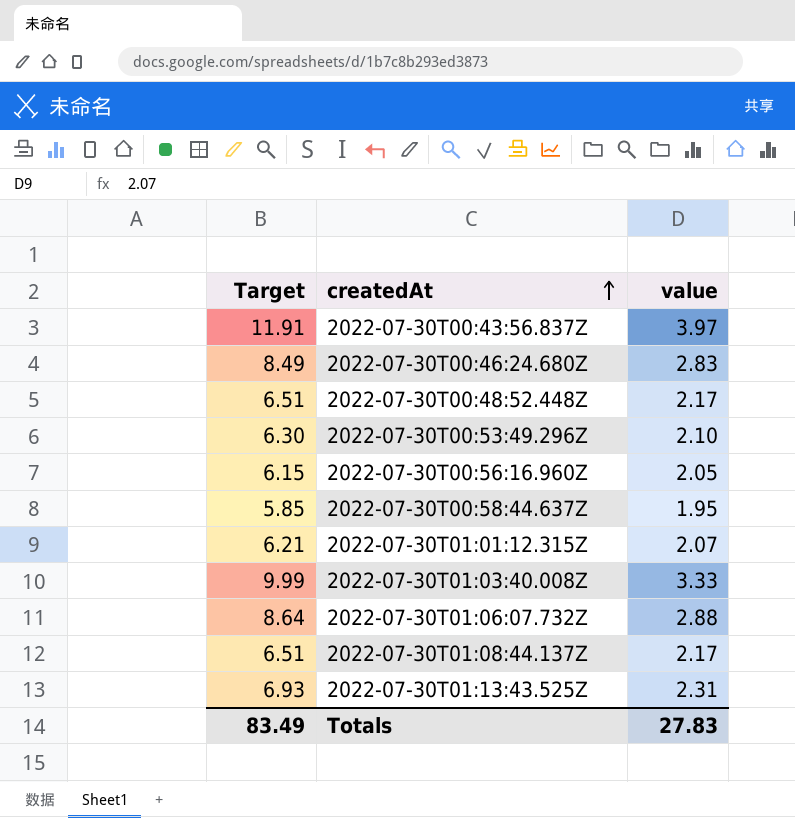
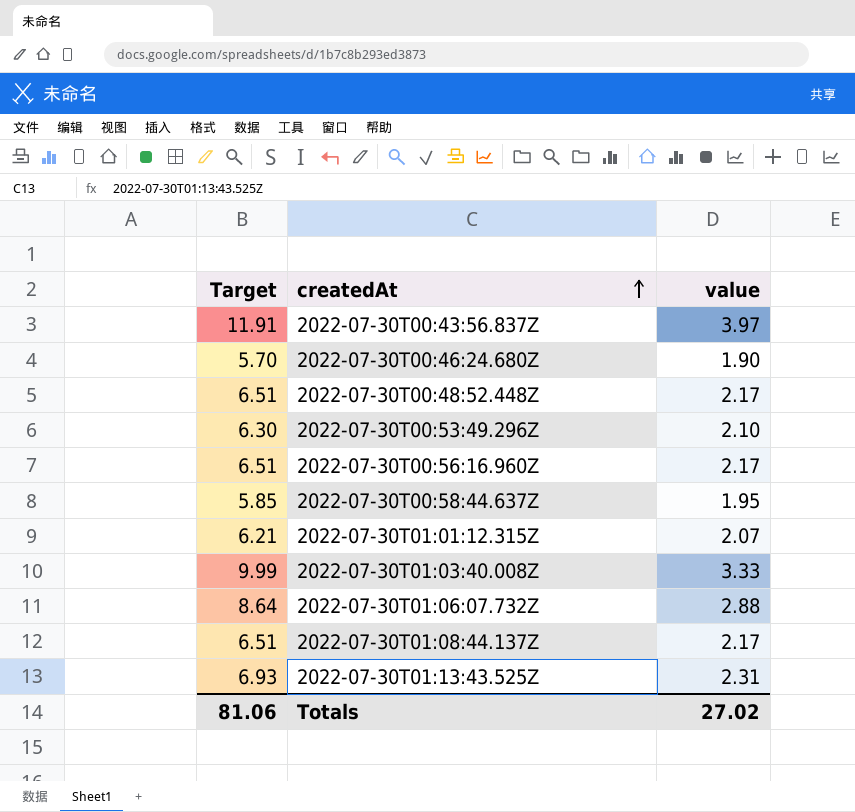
2022-07-30T00:46:24.680Z | Target: 8.49 -> 5.70
2022-07-30T00:46:24.680Z | value: 2.83 -> 1.90
2022-07-30T00:56:16.960Z | Target: 6.15 -> 6.51
2022-07-30T00:56:16.960Z | value: 2.05 -> 2.17
Totals | Target: 83.49 -> 81.06
Totals | value: 27.83 -> 27.02

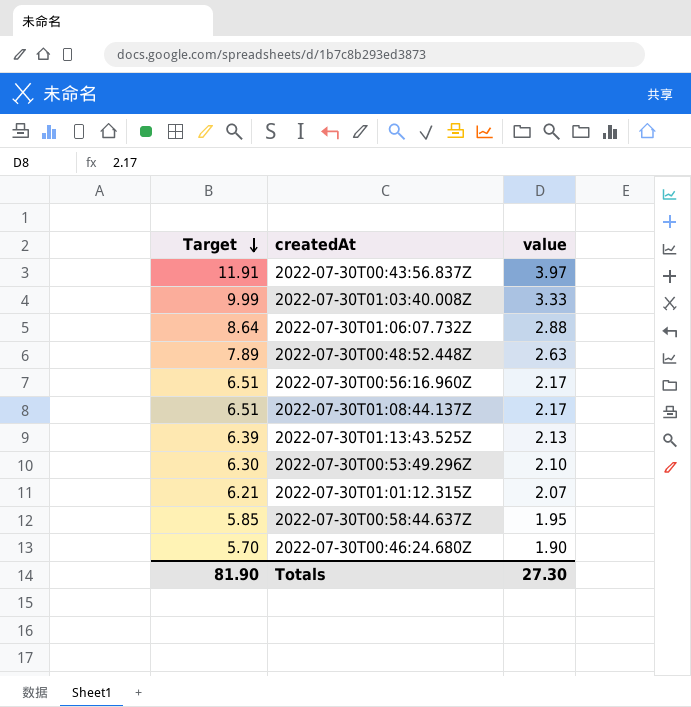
row order: createdAt ascending -> Target descending
2022-07-30T00:48:52.448Z | Target: 6.51 -> 7.89
2022-07-30T00:48:52.448Z | value: 2.17 -> 2.63
2022-07-30T01:13:43.525Z | Target: 6.93 -> 6.39
2022-07-30T01:13:43.525Z | value: 2.31 -> 2.13
Totals | Target: 81.06 -> 81.90
Totals | value: 27.02 -> 27.30

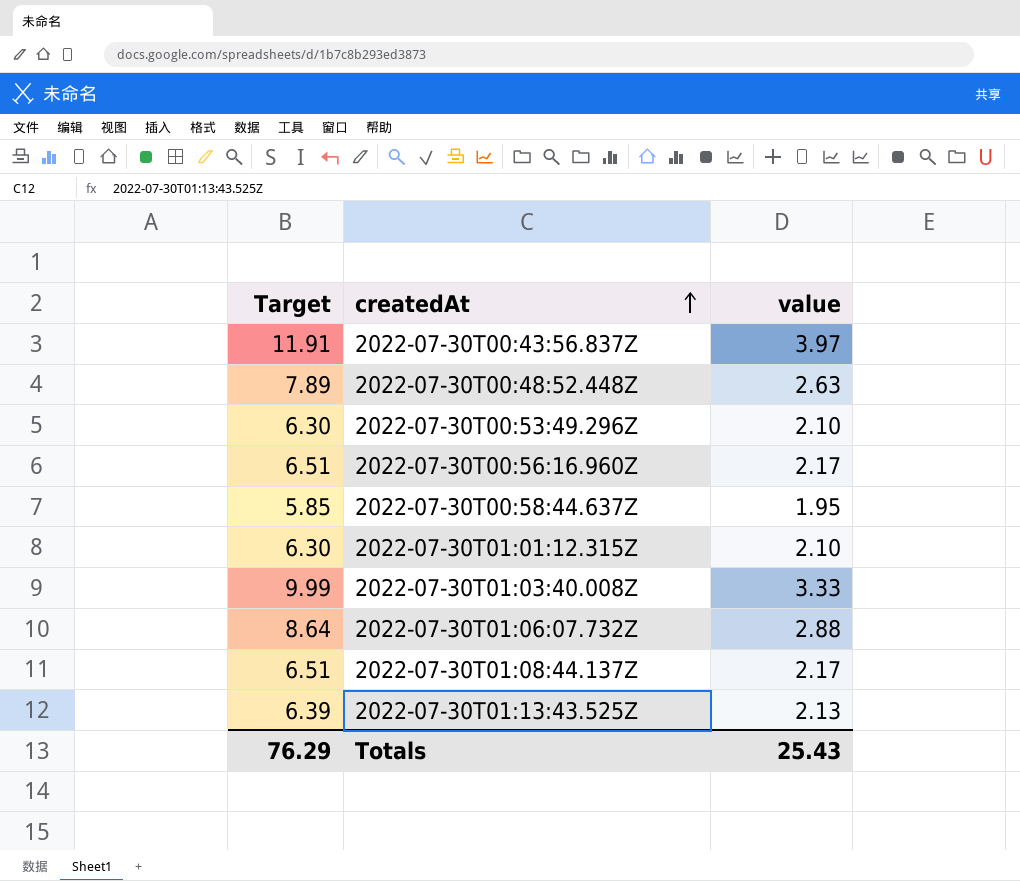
row order: Target descending -> createdAt ascending
row 2022-07-30T00:46:24.680Z: 5.70 | 1.90 -> none
2022-07-30T01:01:12.315Z | Target: 6.21 -> 6.30
2022-07-30T01:01:12.315Z | value: 2.07 -> 2.10
Totals | Target: 81.90 -> 76.29
Totals | value: 27.30 -> 25.43

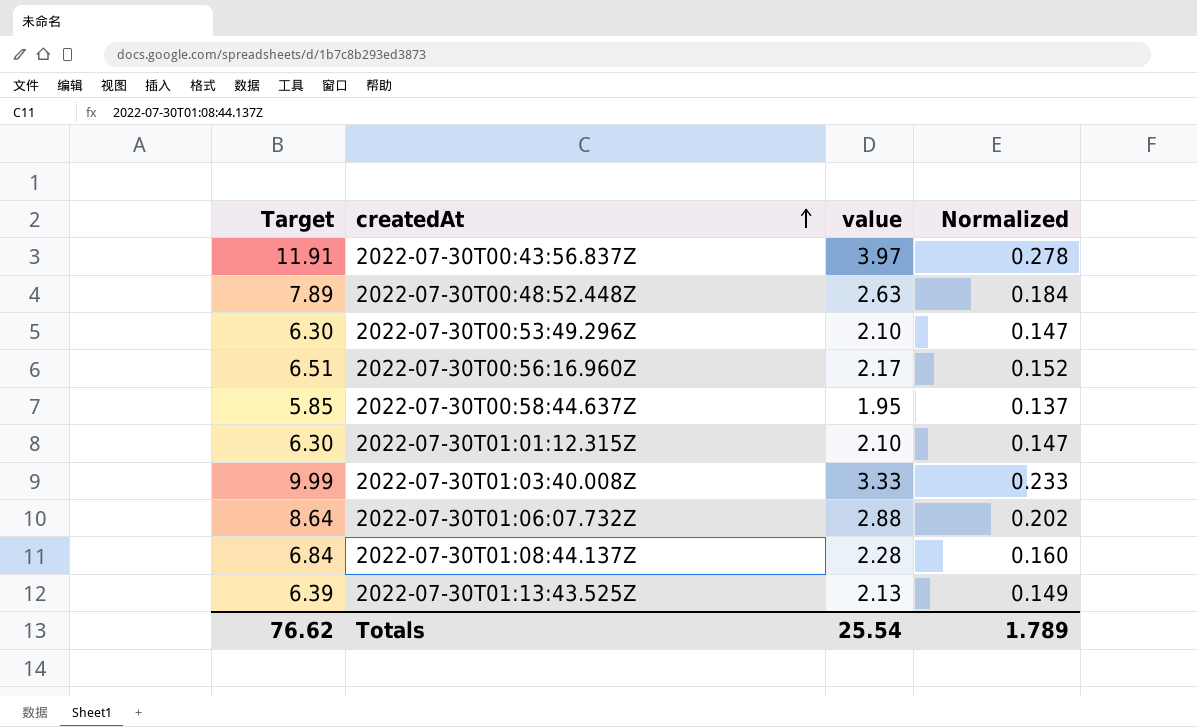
column Normalized | formula: none -> [value] * 0.07
2022-07-30T01:08:44.137Z | Target: 6.51 -> 6.84
2022-07-30T01:08:44.137Z | value: 2.17 -> 2.28
Totals | Target: 76.29 -> 76.62
Totals | value: 25.43 -> 25.54

